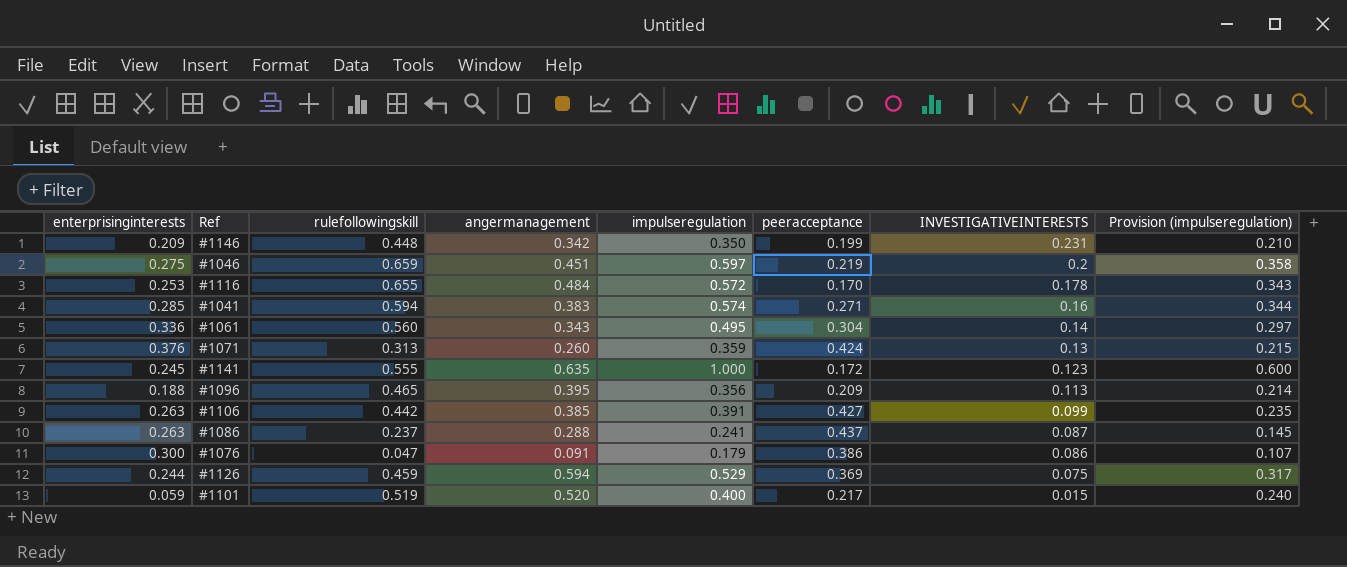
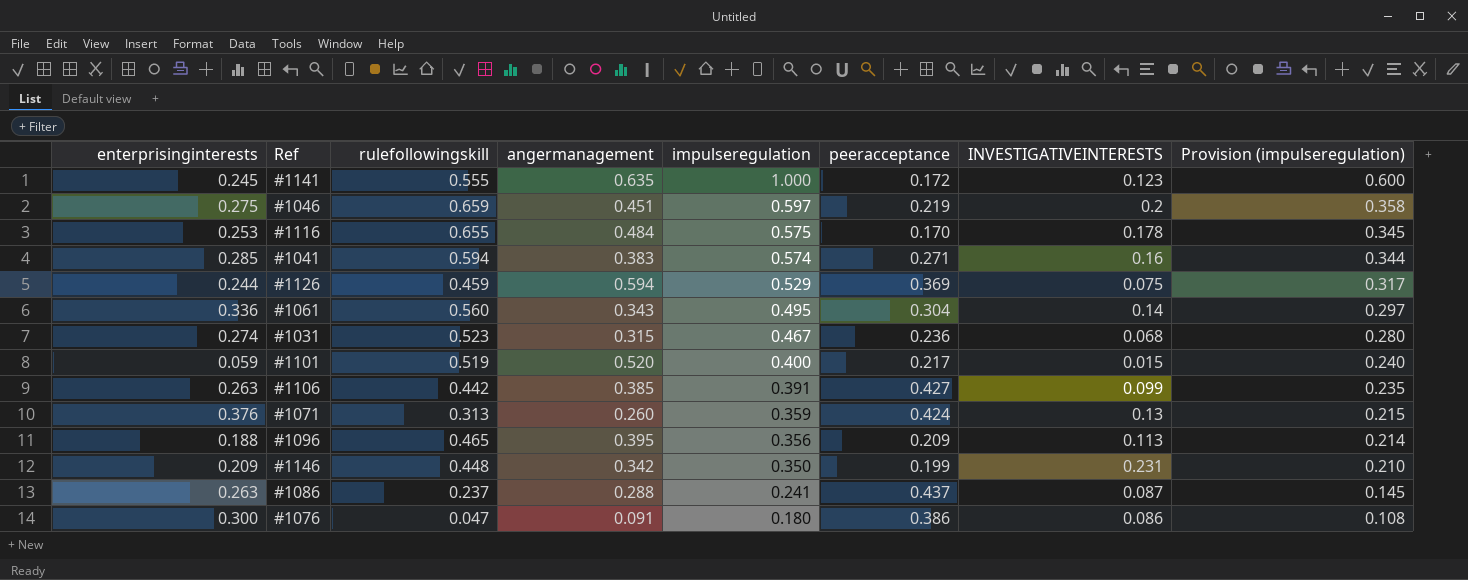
row order: INVESTIGATIVEINTERESTS descending -> impulseregulation descending
#1116 | impulseregulation: 0.572 -> 0.575
#1116 | Provision (impulseregulation): 0.343 -> 0.345
row #1031: none -> 0.274 | 0.523 | 0.315 | 0.467 | 0.236 | 0.068 | 0.280
#1076 | impulseregulation: 0.179 -> 0.180
#1076 | Provision (impulseregulation): 0.107 -> 0.108

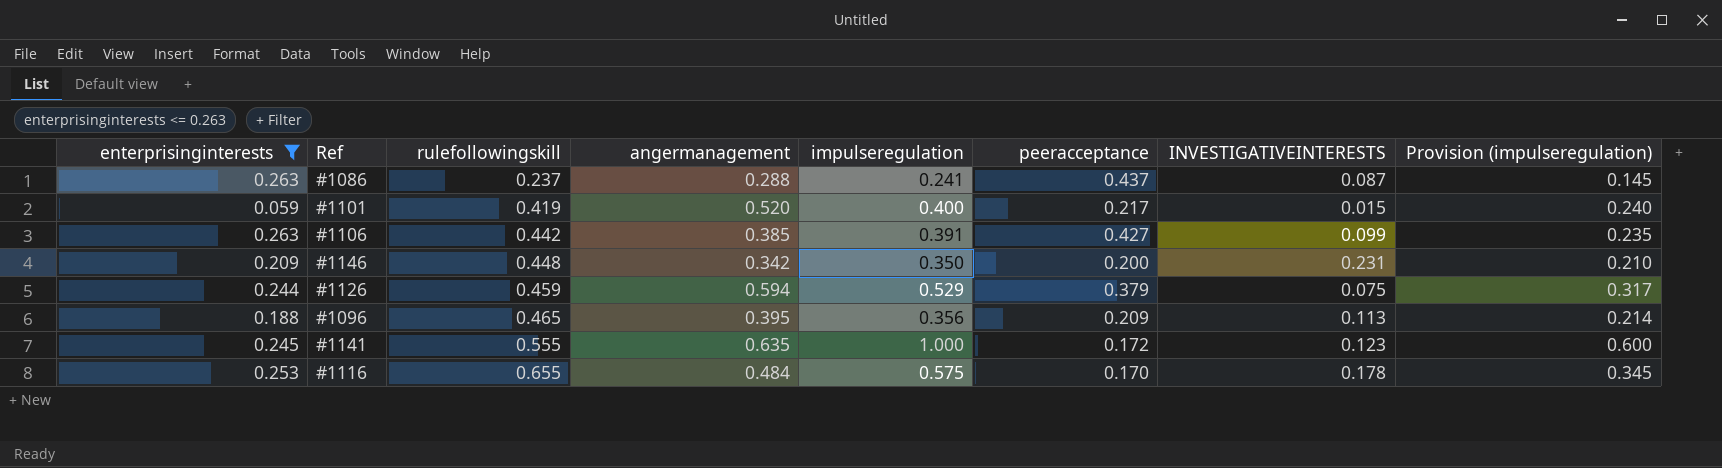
filter: none -> enterprisinginterests <= 0.263
row order: impulseregulation descending -> rulefollowingskill ascending
#1101 | rulefollowingskill: 0.519 -> 0.419
#1146 | peeracceptance: 0.199 -> 0.200
#1126 | peeracceptance: 0.369 -> 0.379

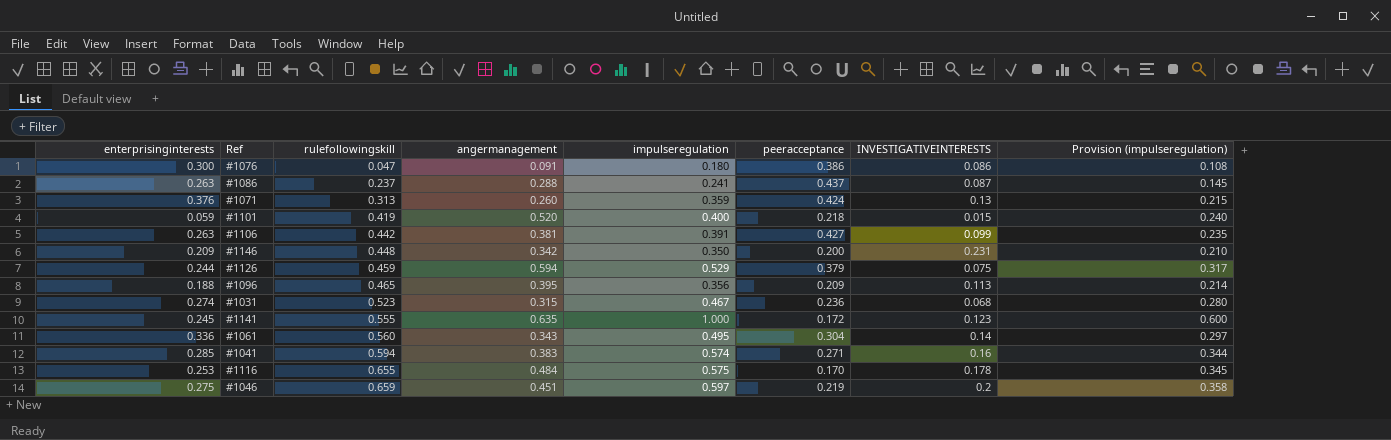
filter: enterprisinginterests <= 0.263 -> none
#1101 | peeracceptance: 0.217 -> 0.218
#1106 | angermanagement: 0.385 -> 0.381

